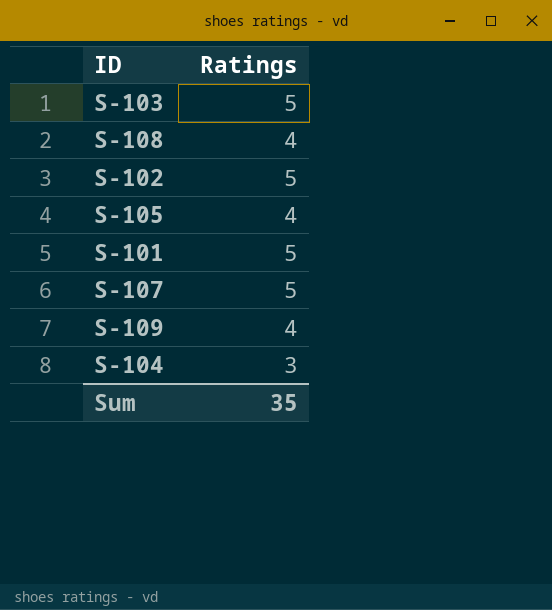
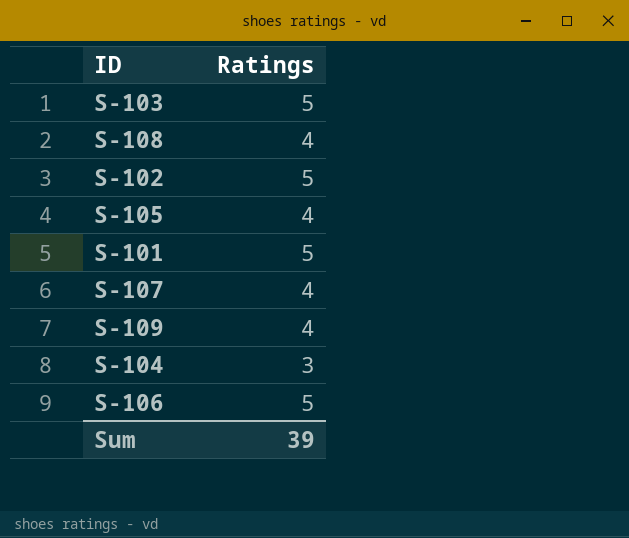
S-107 | Ratings: 5 -> 4
row S-106: none -> 5
Sum | Ratings: 35 -> 39

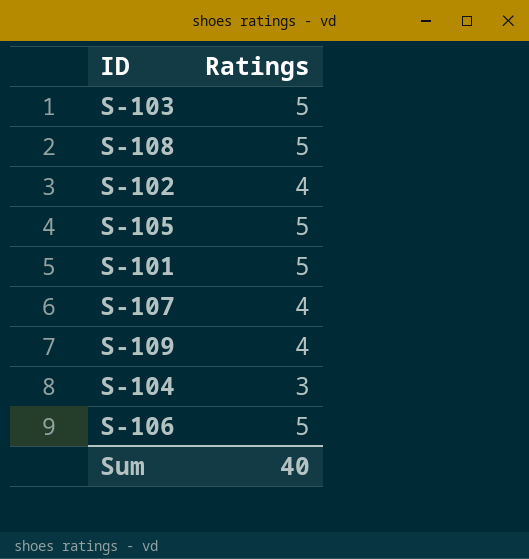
S-108 | Ratings: 4 -> 5
S-102 | Ratings: 5 -> 4
S-105 | Ratings: 4 -> 5
Sum | Ratings: 39 -> 40

